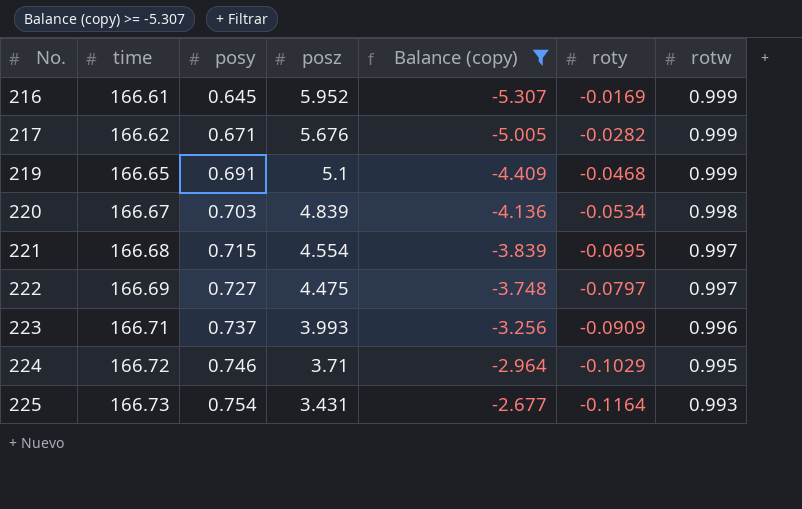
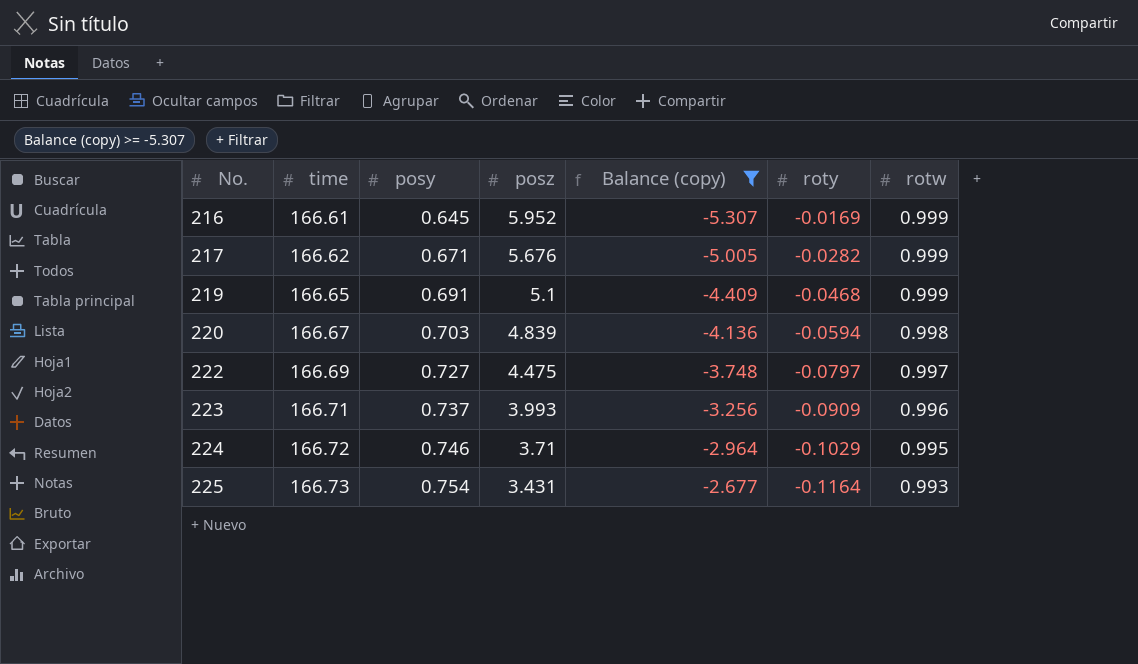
row 221: 166.68 | 0.715 | 4.554 | -3.839 | -0.0695 | 0.997 -> none
220 | roty: -0.0534 -> -0.0594

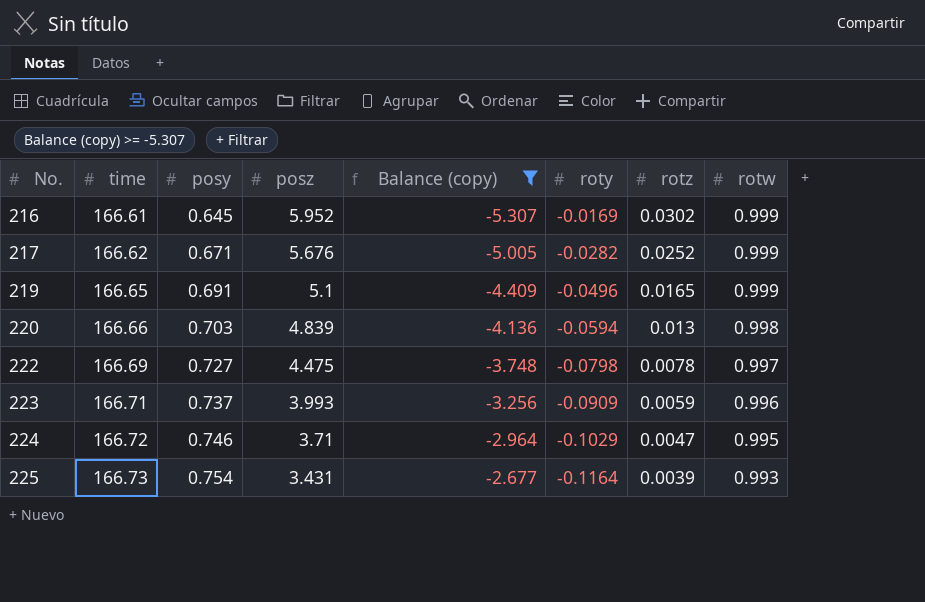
column rotz | position: none -> 7
219 | roty: -0.0468 -> -0.0496
220 | time: 166.67 -> 166.66
222 | roty: -0.0797 -> -0.0798

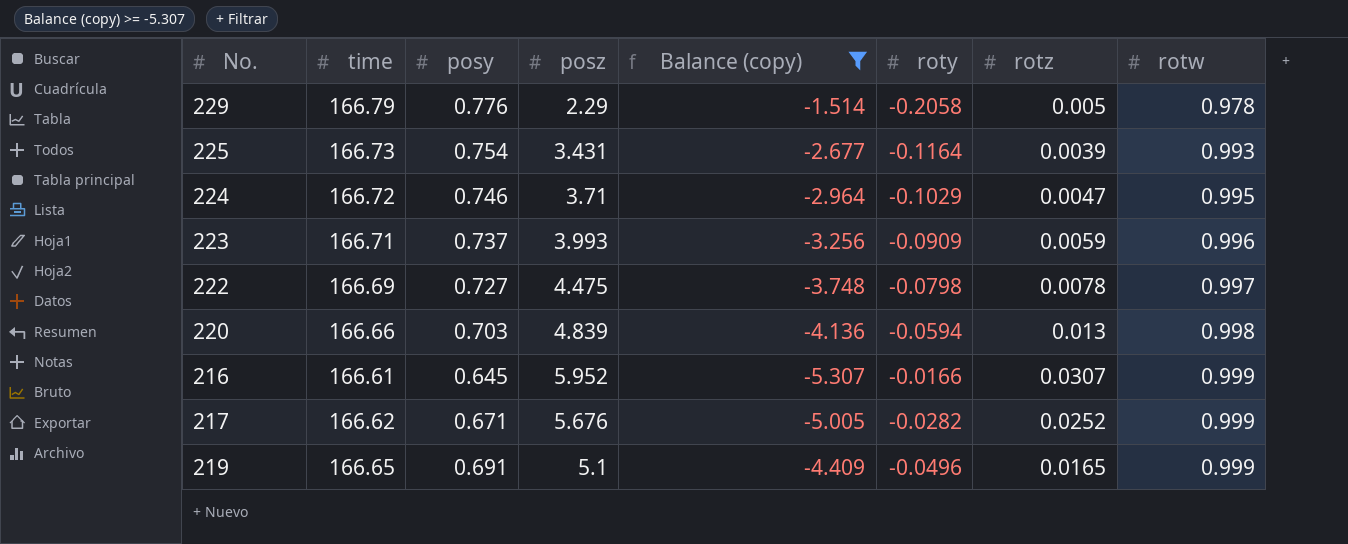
row order: No. ascending -> rotw ascending
row 229: none -> 166.79 | 0.776 | 2.29 | -1.514 | -0.2058 | 0.005 | 0.978
216 | roty: -0.0169 -> -0.0166
216 | rotz: 0.0302 -> 0.0307

